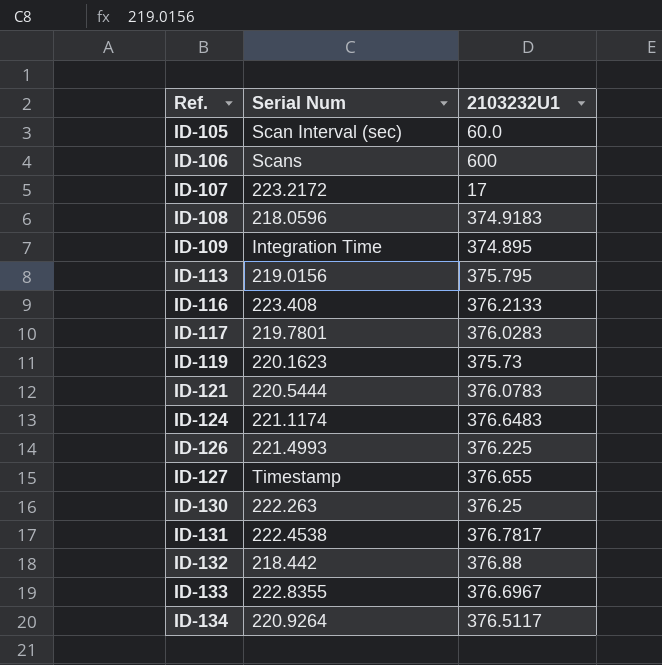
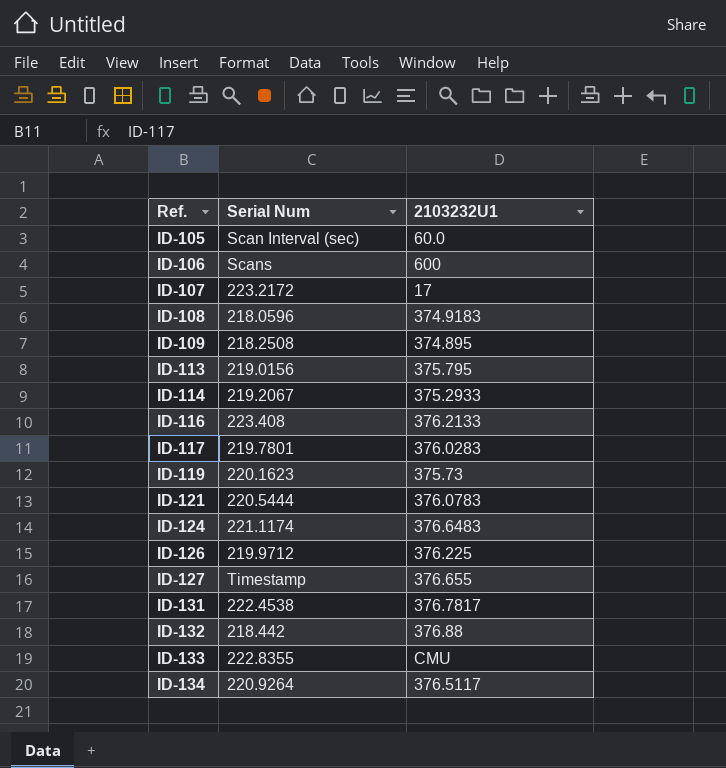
row ID-130: 222.263 | 376.25 -> none
ID-109 | Serial Num: Integration Time -> 218.2508
row ID-114: none -> 219.2067 | 375.2933
ID-126 | Serial Num: 221.4993 -> 219.9712
ID-133 | 2103232U1: 376.6967 -> CMU

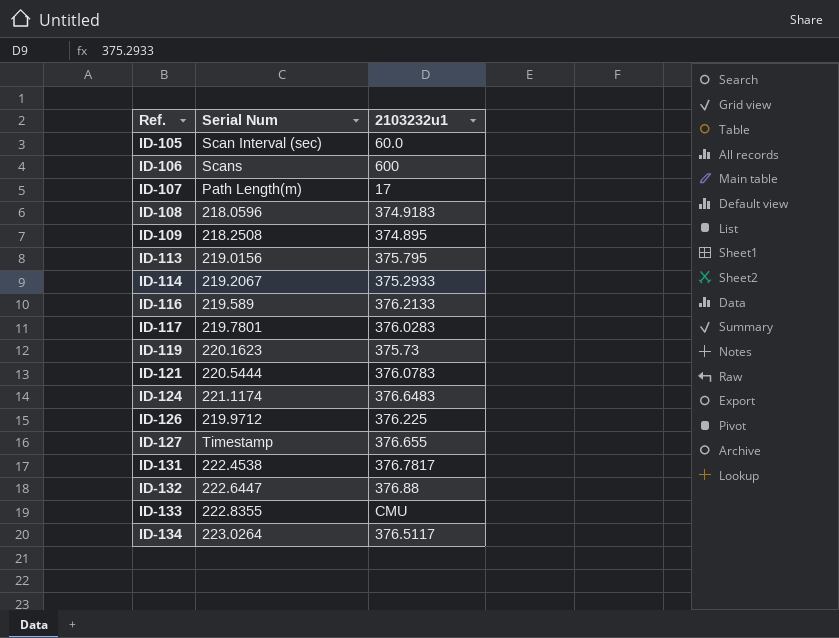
column name: 2103232U1 -> 2103232u1
ID-107 | Serial Num: 223.2172 -> Path Length(m)
ID-116 | Serial Num: 223.408 -> 219.589
ID-132 | Serial Num: 218.442 -> 222.6447
ID-134 | Serial Num: 220.9264 -> 223.0264

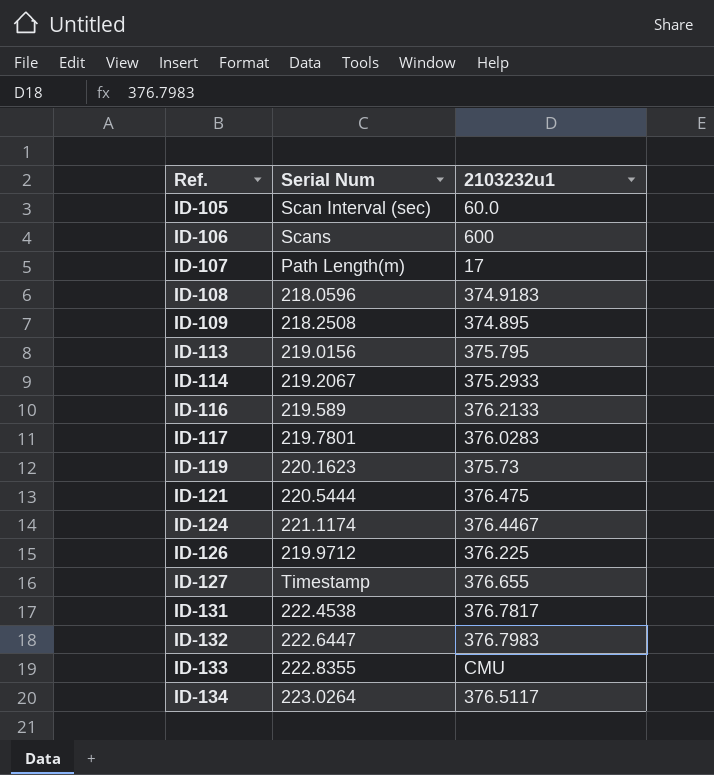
ID-121 | 2103232u1: 376.0783 -> 376.475
ID-124 | 2103232u1: 376.6483 -> 376.4467
ID-132 | 2103232u1: 376.88 -> 376.7983

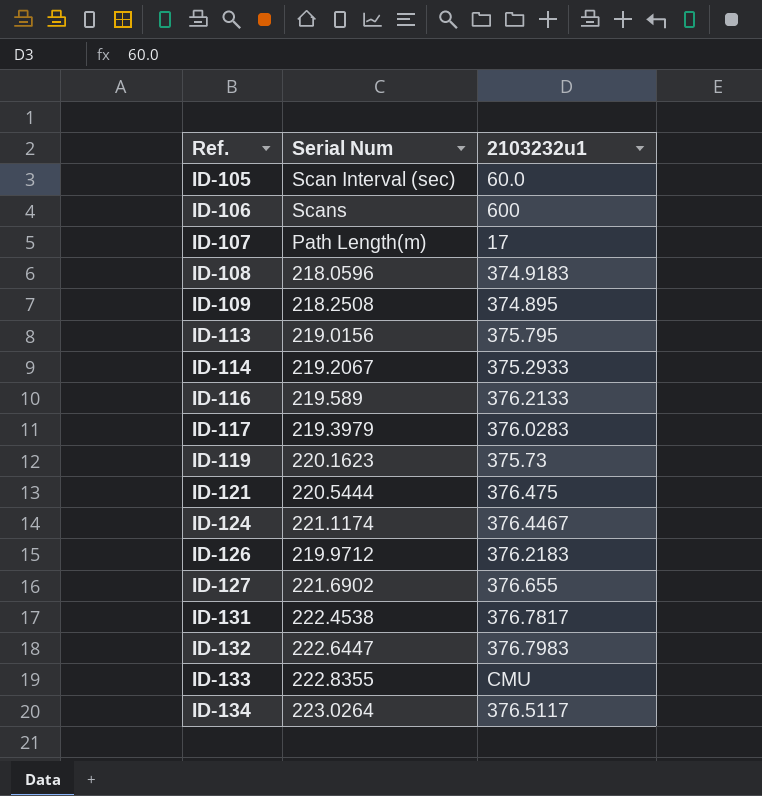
ID-117 | Serial Num: 219.7801 -> 219.3979
ID-126 | 2103232u1: 376.225 -> 376.2183
ID-127 | Serial Num: Timestamp -> 221.6902

